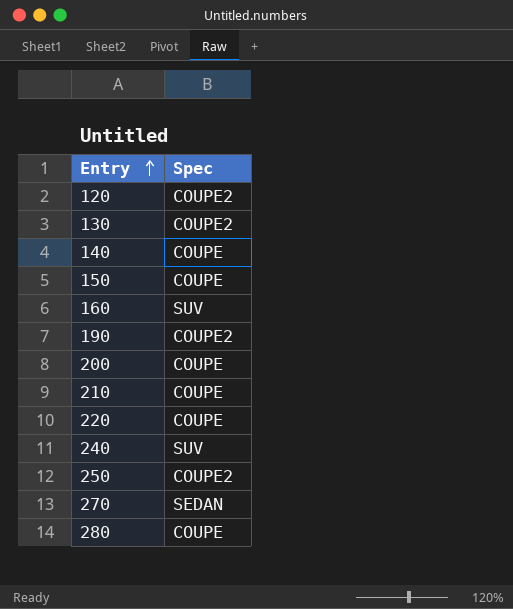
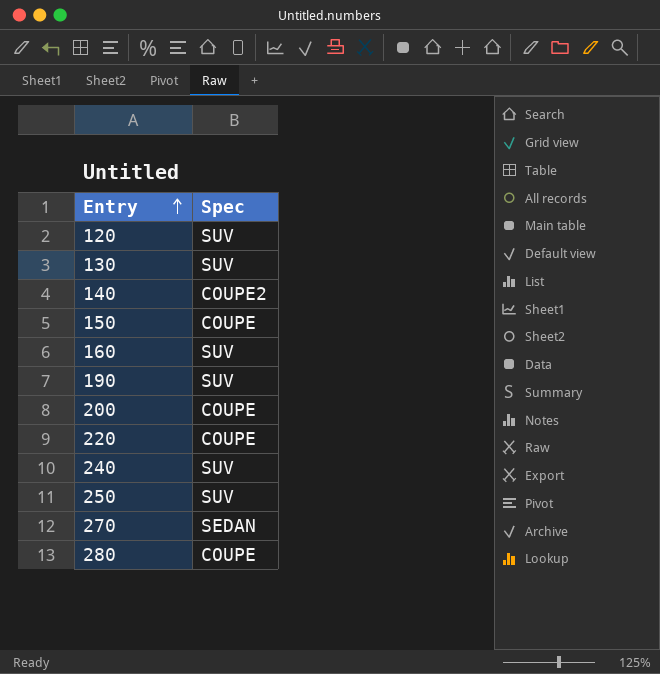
row 210: COUPE -> none
120 | Spec: COUPE2 -> SUV
130 | Spec: COUPE2 -> SUV
140 | Spec: COUPE -> COUPE2
190 | Spec: COUPE2 -> SUV
250 | Spec: COUPE2 -> SUV

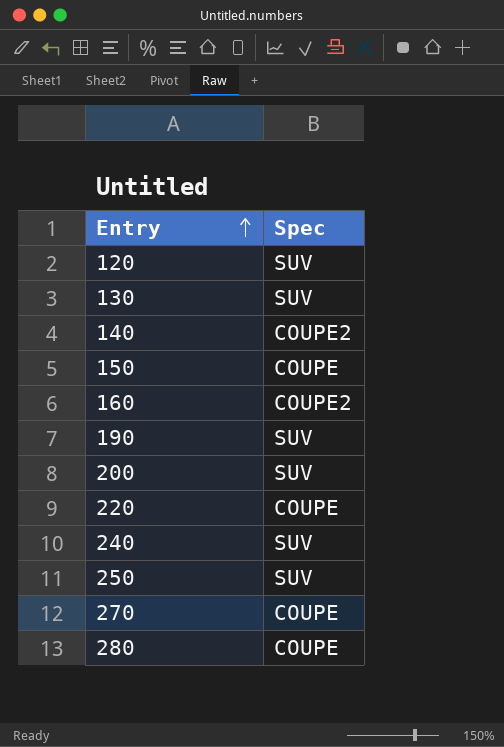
160 | Spec: SUV -> COUPE2
200 | Spec: COUPE -> SUV
270 | Spec: SEDAN -> COUPE

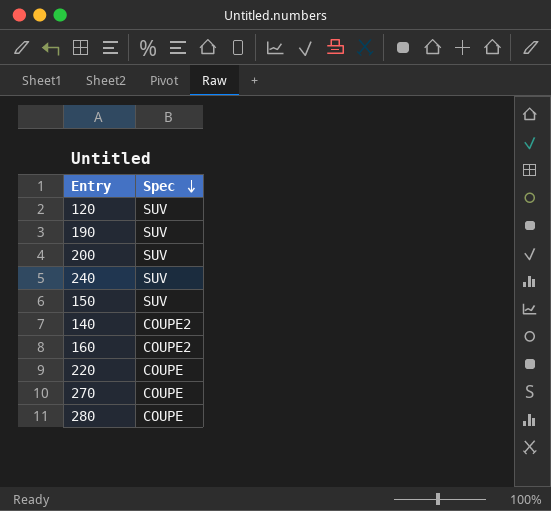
row order: Entry ascending -> Spec descending
row 130: SUV -> none
row 250: SUV -> none
150 | Spec: COUPE -> SUV

